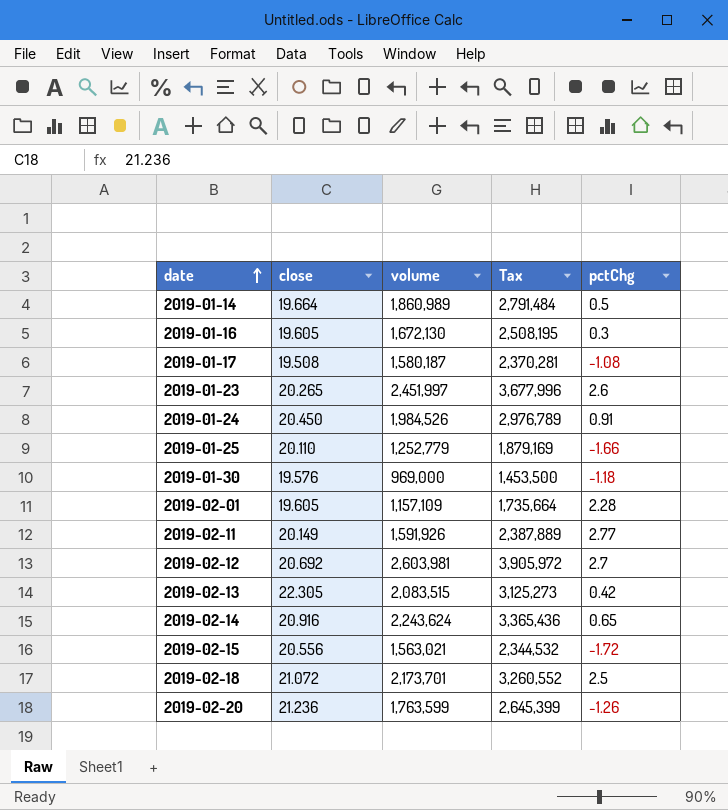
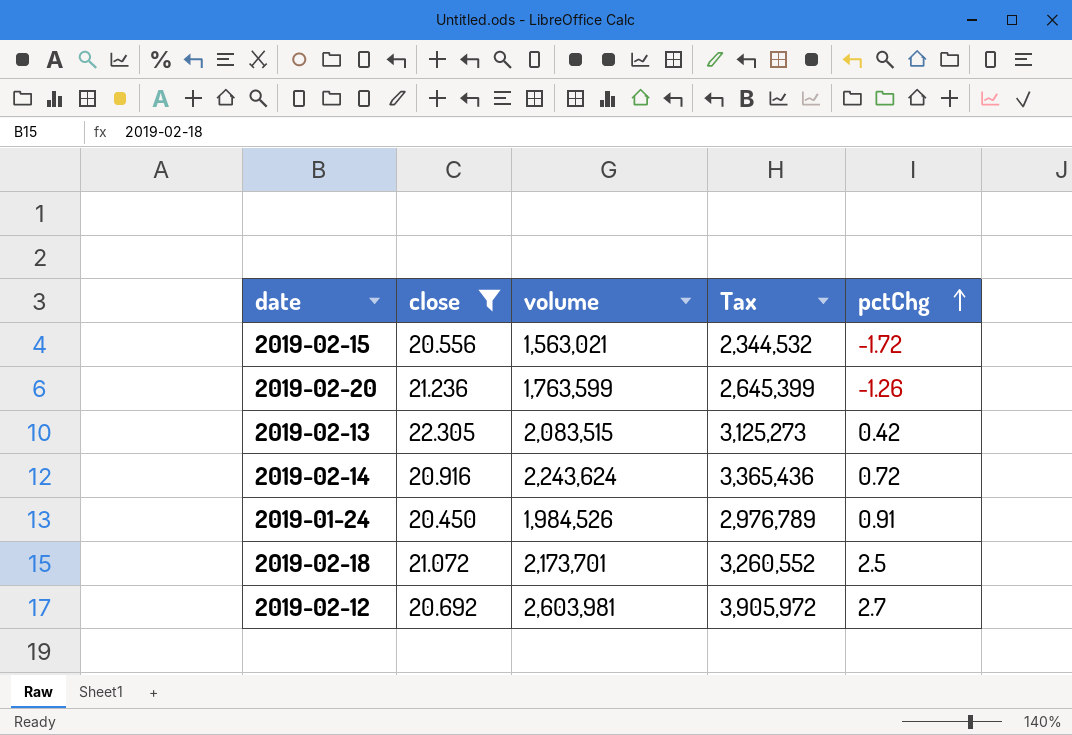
filter: none -> close >= 20.450
row order: date ascending -> pctChg ascending
2019-02-14 | pctChg: 0.65 -> 0.72

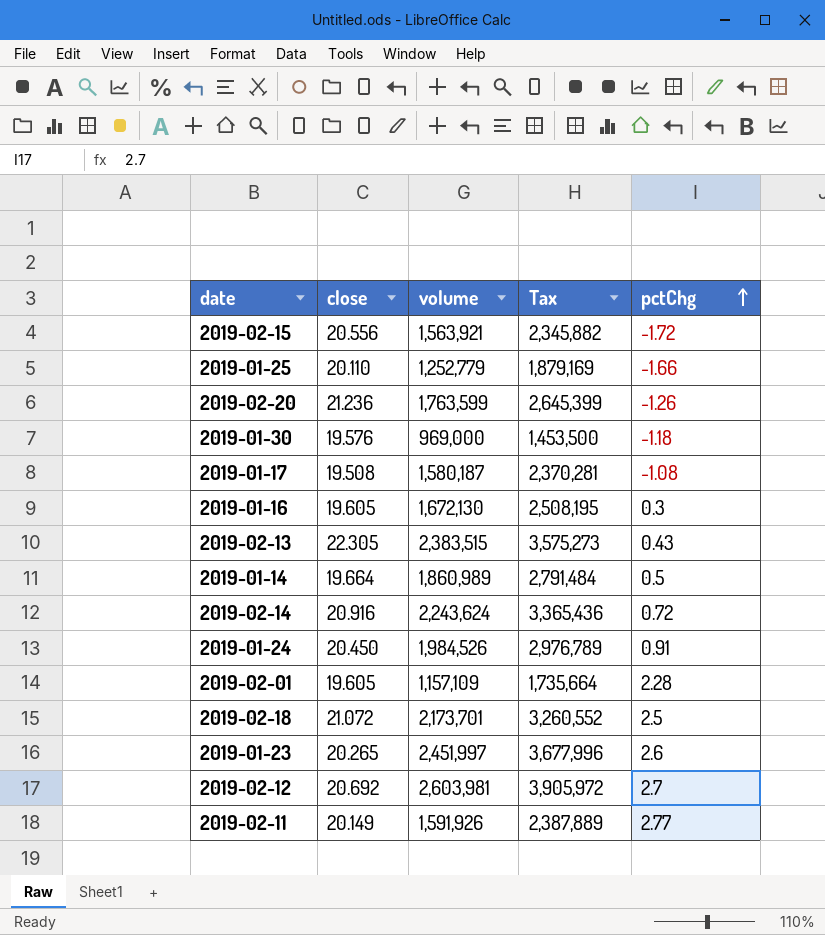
filter: close >= 20.450 -> none
2019-02-15 | volume: 1,563,021 -> 1,563,921
2019-02-15 | Tax: 2,344,532 -> 2,345,882
2019-02-13 | volume: 2,083,515 -> 2,383,515
2019-02-13 | Tax: 3,125,273 -> 3,575,273
2019-02-13 | pctChg: 0.42 -> 0.43

